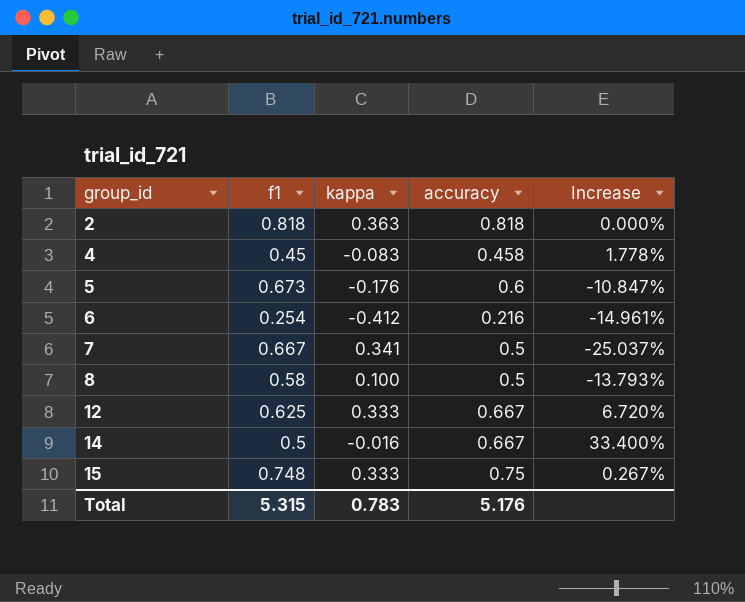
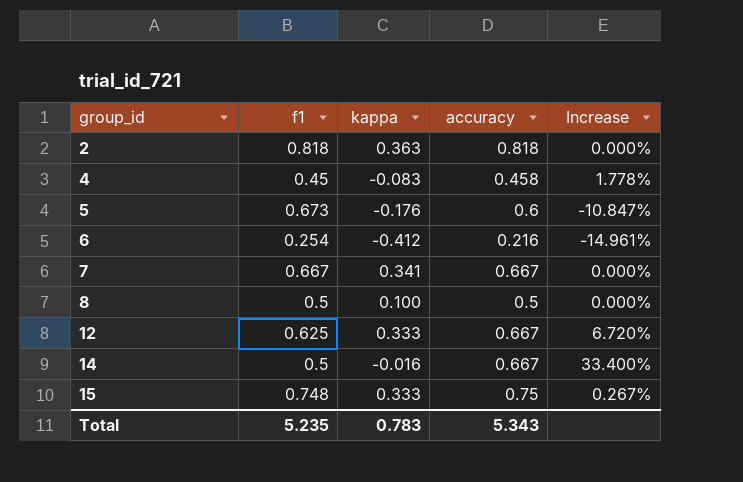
7 | accuracy: 0.5 -> 0.667
7 | Increase: -25.037% -> 0.000%
8 | f1: 0.58 -> 0.5
8 | Increase: -13.793% -> 0.000%
Total | f1: 5.315 -> 5.235
Total | accuracy: 5.176 -> 5.343

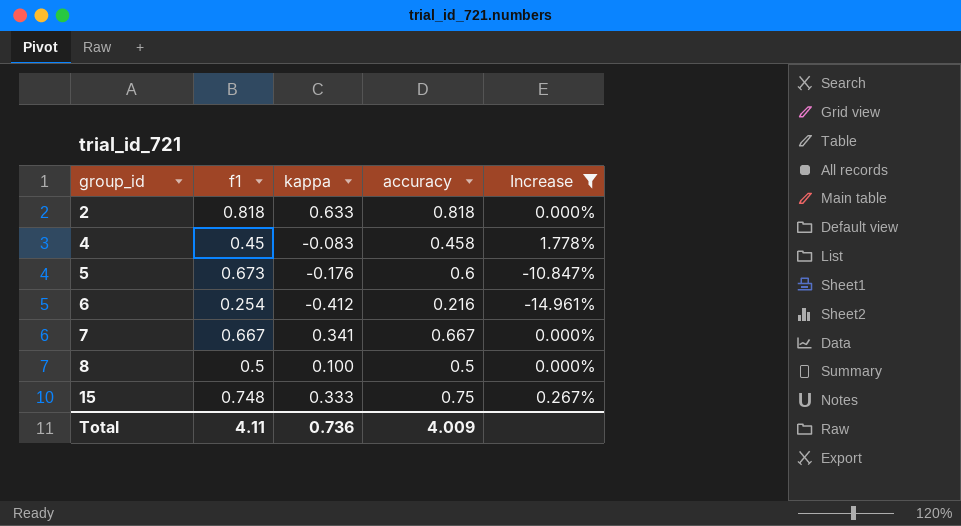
filter: none -> Increase <= 1.778%
2 | kappa: 0.363 -> 0.633
Total | f1: 5.235 -> 4.11
Total | kappa: 0.783 -> 0.736
Total | accuracy: 5.343 -> 4.009

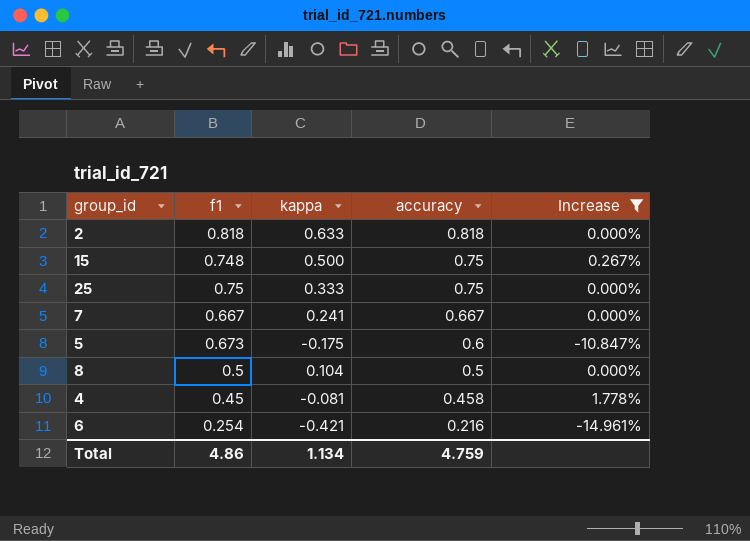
row order: group_id ascending -> accuracy descending
15 | kappa: 0.333 -> 0.500
row 25: none -> 0.75 | 0.333 | 0.75 | 0.000%
7 | kappa: 0.341 -> 0.241
5 | kappa: -0.176 -> -0.175
8 | kappa: 0.100 -> 0.104
4 | kappa: -0.083 -> -0.081
6 | kappa: -0.412 -> -0.421
Total | f1: 4.11 -> 4.86
Total | kappa: 0.736 -> 1.134
Total | accuracy: 4.009 -> 4.759

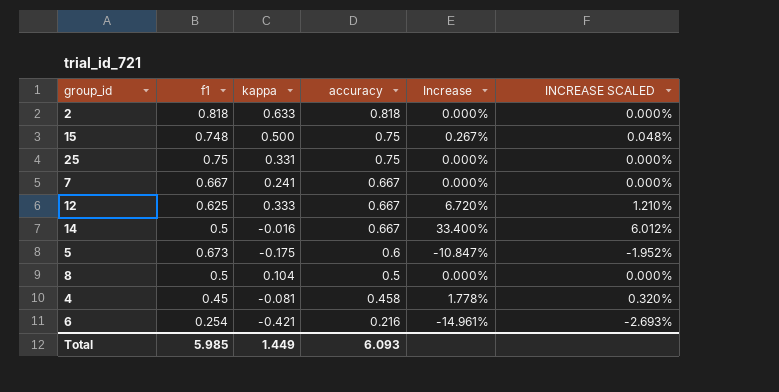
filter: Increase <= 1.778% -> none
column INCREASE SCALED | formula: none -> [Increase] * 0.18
25 | kappa: 0.333 -> 0.331
Total | f1: 4.86 -> 5.985
Total | kappa: 1.134 -> 1.449
Total | accuracy: 4.759 -> 6.093

